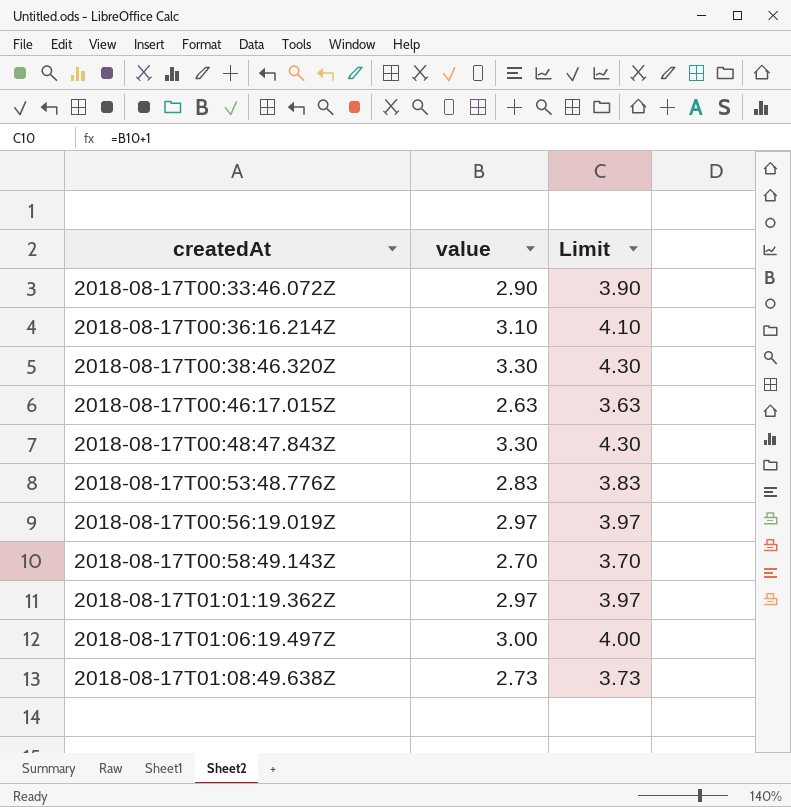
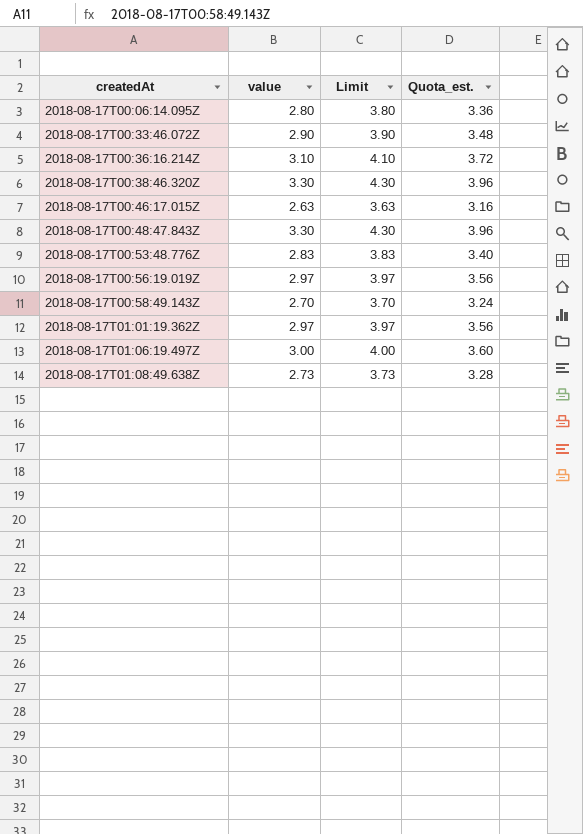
column Quota_est. | formula: none -> [value] * 1.2
row 2018-08-17T00:06:14.095Z: none -> 2.80 | 3.80 | 3.36

